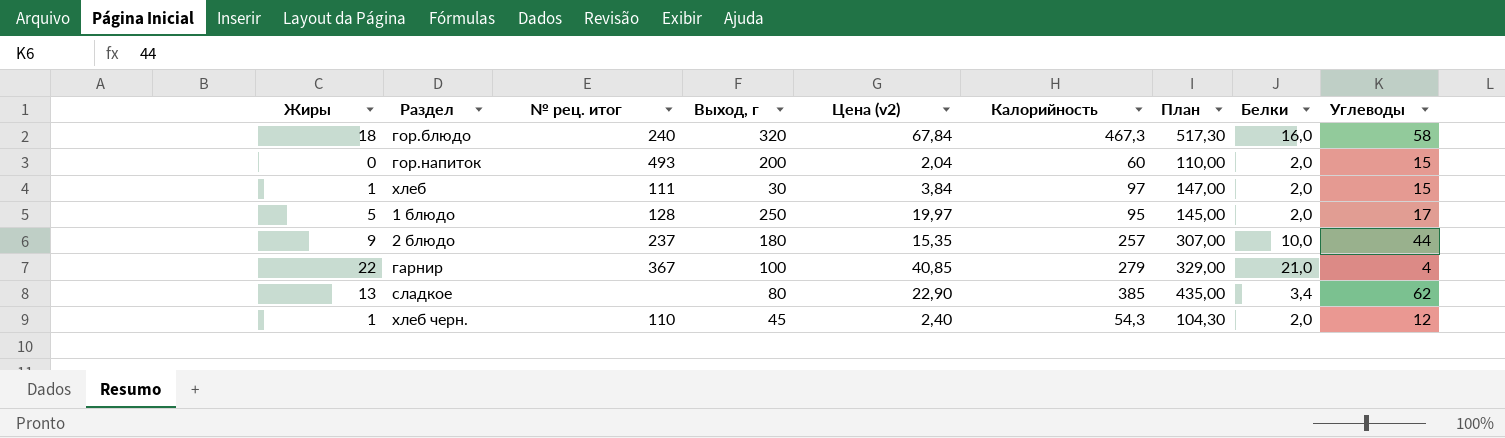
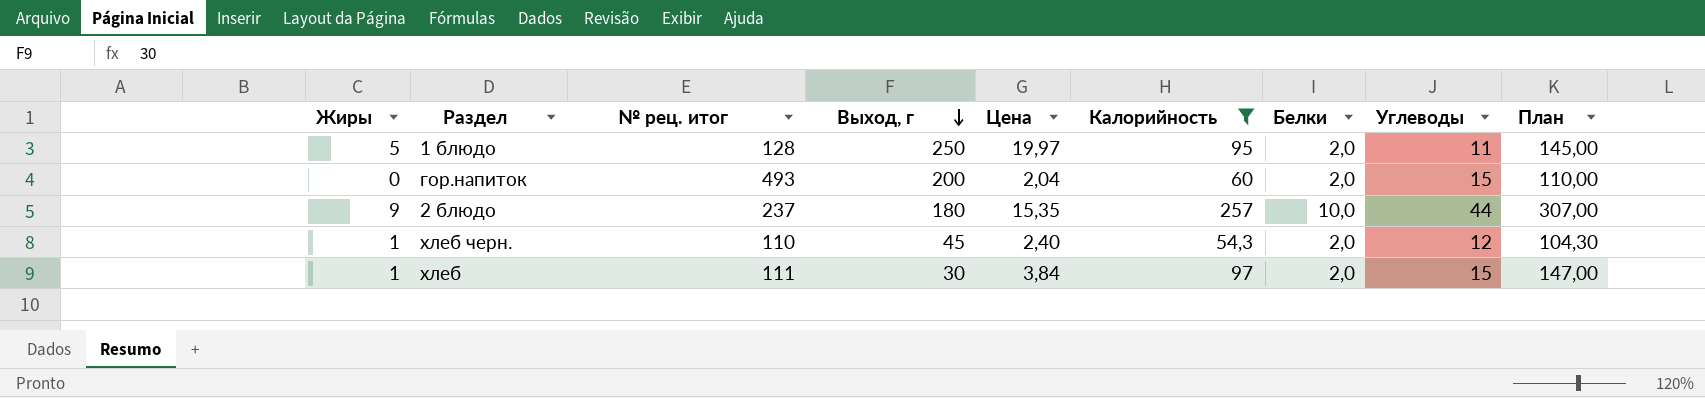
filter: none -> Калорийность <= 257
row order: none -> Выход, г descending
column name: Цена (v2) -> Цена
column План | position: 7 -> 9
1 блюдо | Углеводы: 17 -> 11

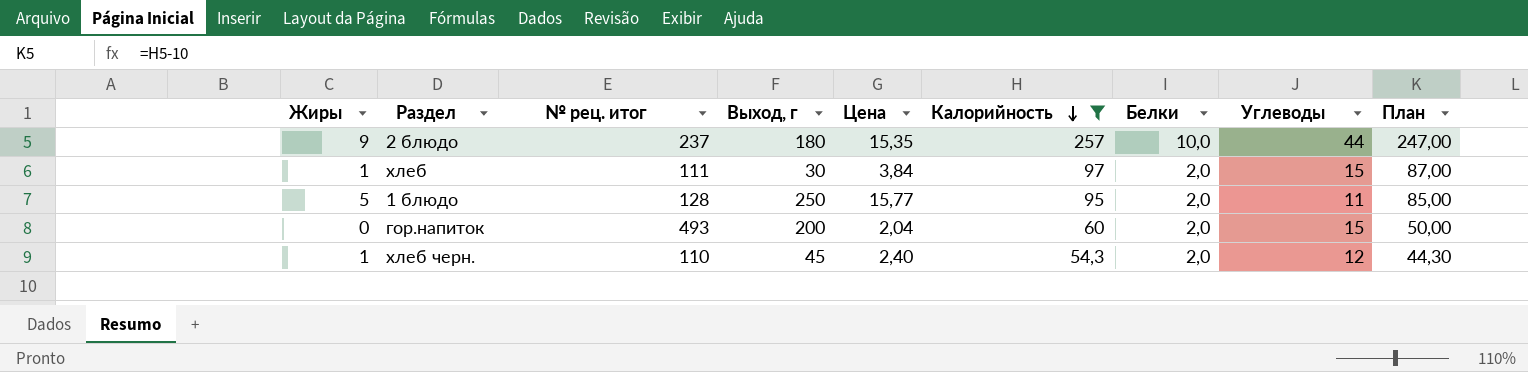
row order: Выход, г descending -> Калорийность descending
column План | formula: [Калорийность] + 50 -> [Калорийность] - 10
1 блюдо | Цена: 19,97 -> 15,77

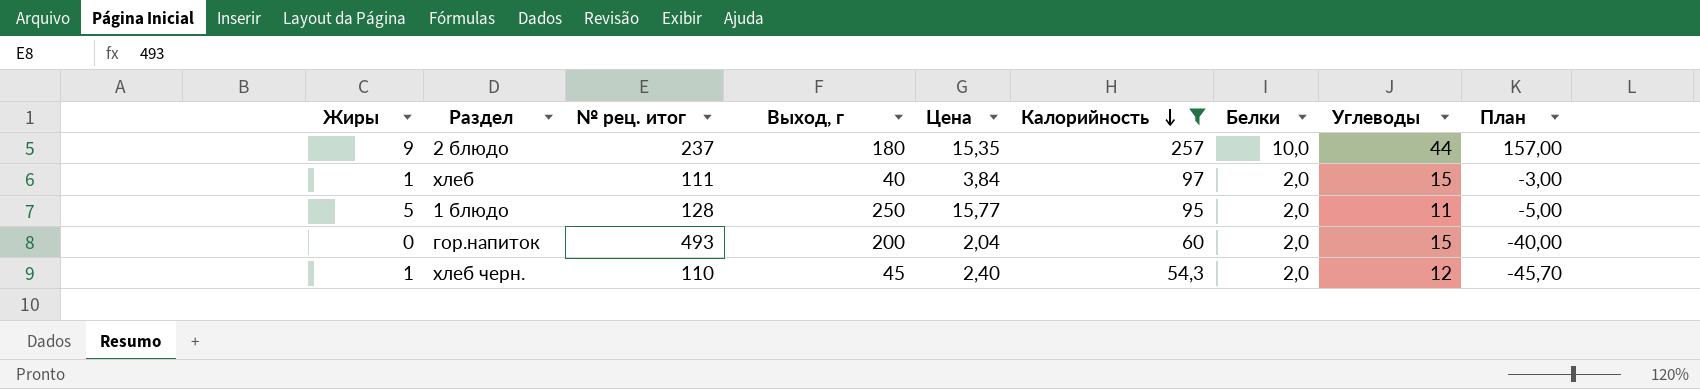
column План | formula: [Калорийность] - 10 -> [Калорийность] - 100
хлеб | Выход, г: 30 -> 40

